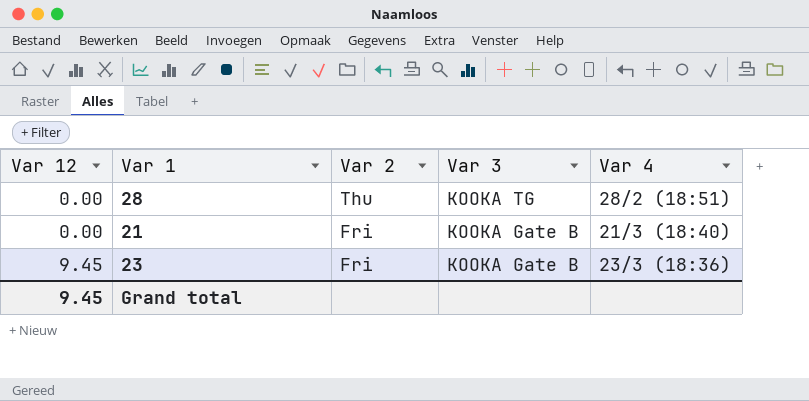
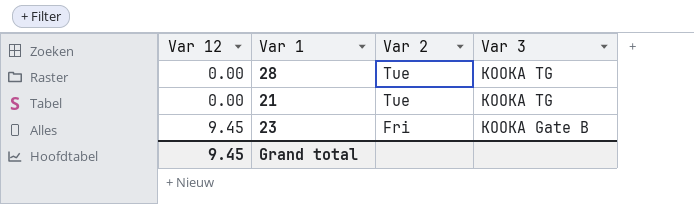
column Var 4 | position: 5 -> none
28 | Var 2: Thu -> Tue
21 | Var 2: Fri -> Tue
21 | Var 3: KOOKA Gate B -> KOOKA TG

